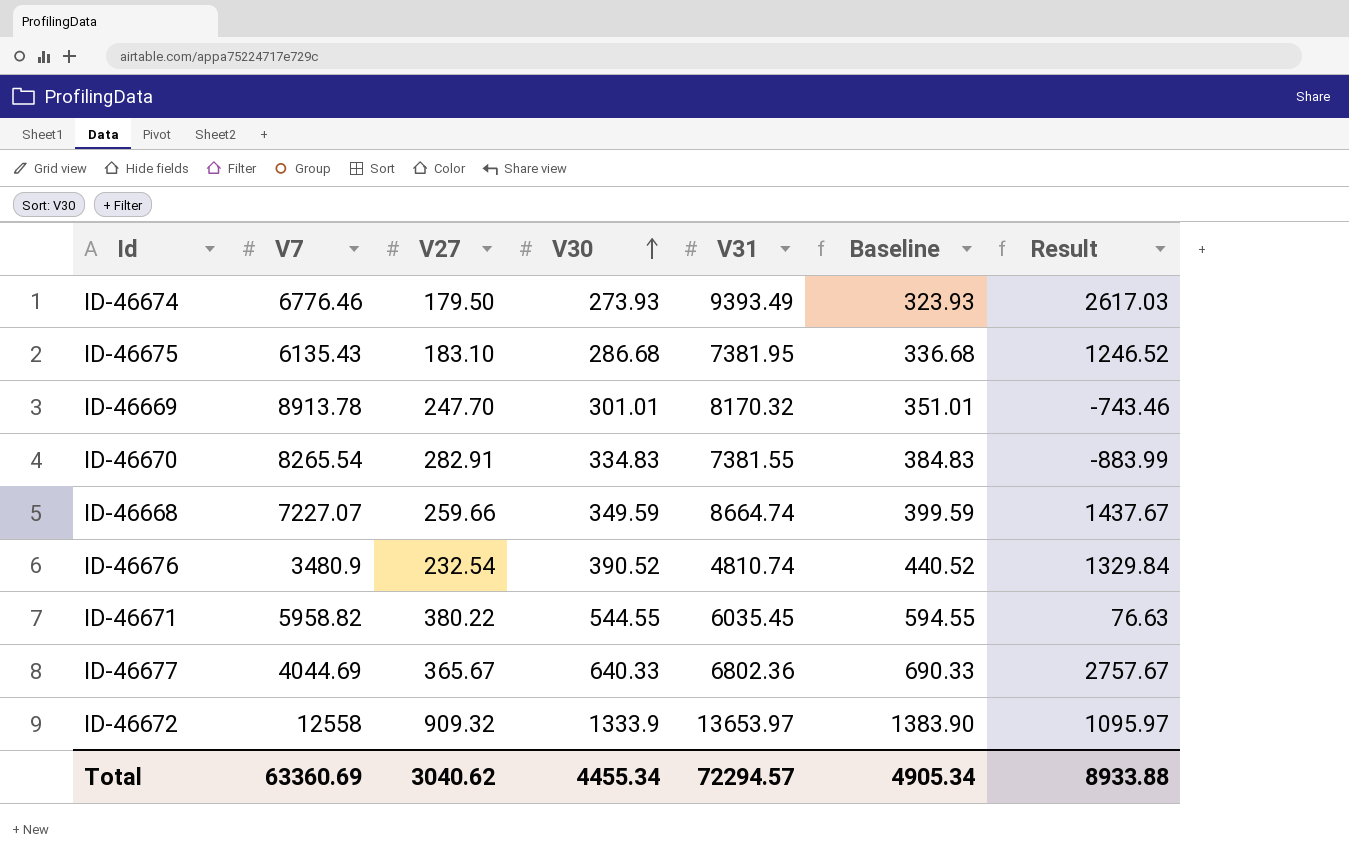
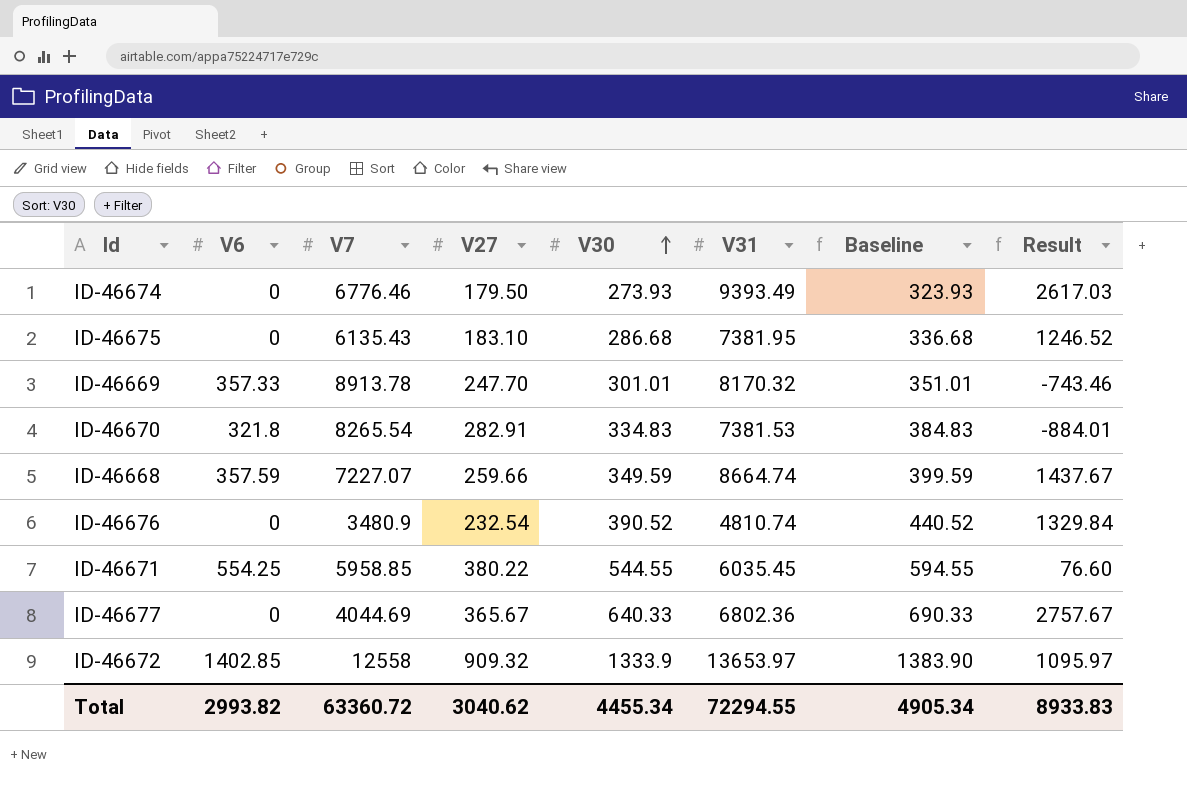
column V6 | position: none -> 2
ID-46670 | V31: 7381.55 -> 7381.53
ID-46670 | Result: -883.99 -> -884.01
ID-46671 | V7: 5958.82 -> 5958.85
ID-46671 | Result: 76.63 -> 76.60
Total | V7: 63360.69 -> 63360.72
Total | V31: 72294.57 -> 72294.55
Total | Result: 8933.88 -> 8933.83

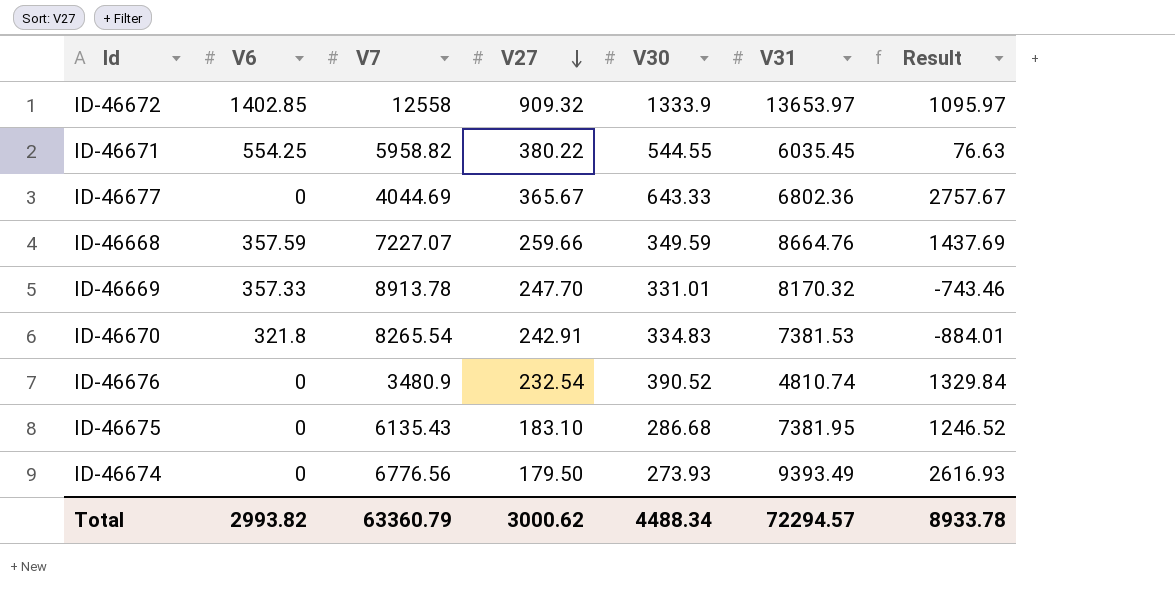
row order: V30 ascending -> V27 descending
column Baseline | formula: [V30] + 50 -> none
ID-46671 | V7: 5958.85 -> 5958.82
ID-46671 | Result: 76.60 -> 76.63
ID-46677 | V30: 640.33 -> 643.33
ID-46668 | V31: 8664.74 -> 8664.76
ID-46668 | Result: 1437.67 -> 1437.69
ID-46669 | V30: 301.01 -> 331.01
ID-46670 | V27: 282.91 -> 242.91
ID-46674 | V7: 6776.46 -> 6776.56
ID-46674 | Result: 2617.03 -> 2616.93
Total | V7: 63360.72 -> 63360.79
Total | V27: 3040.62 -> 3000.62
Total | V30: 4455.34 -> 4488.34
Total | V31: 72294.55 -> 72294.57
Total | Result: 8933.83 -> 8933.78

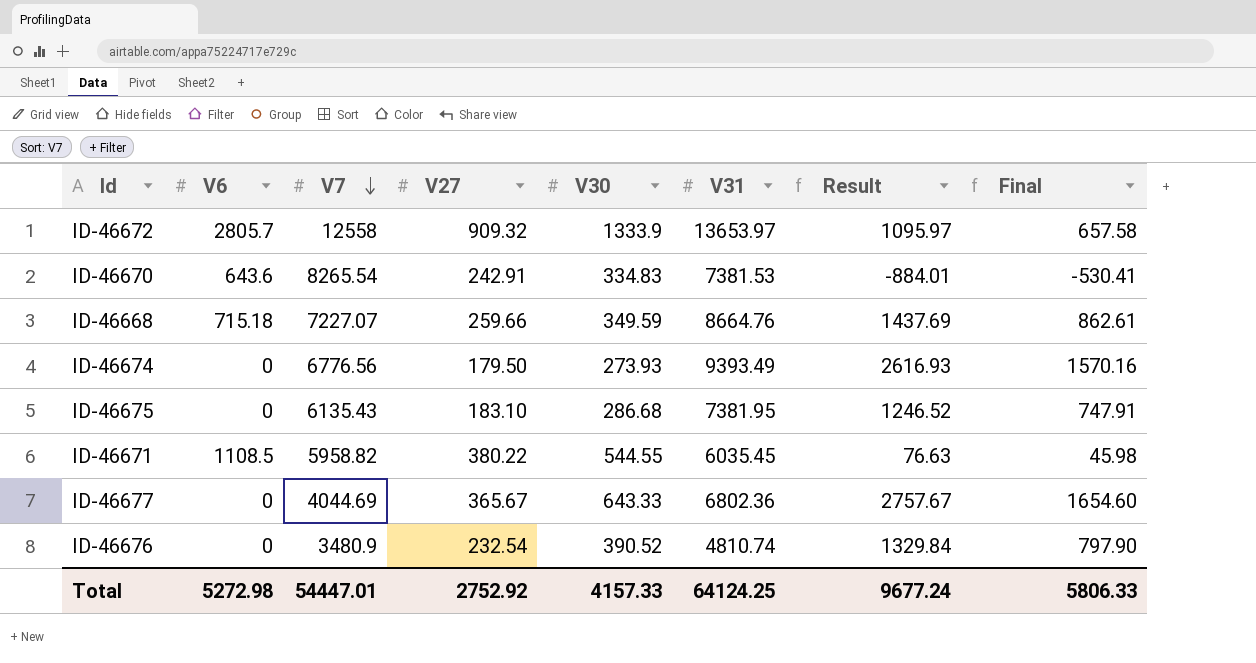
row order: V27 descending -> V7 descending
column Final | formula: none -> [Result] * 0.6
row ID-46669: 357.33 | 8913.78 | 247.70 | 331.01 | 8170.32 | -743.46 -> none
ID-46672 | V6: 1402.85 -> 2805.7
ID-46670 | V6: 321.8 -> 643.6
ID-46668 | V6: 357.59 -> 715.18
ID-46671 | V6: 554.25 -> 1108.5
Total | V6: 2993.82 -> 5272.98
Total | V7: 63360.79 -> 54447.01
Total | V27: 3000.62 -> 2752.92
Total | V30: 4488.34 -> 4157.33
Total | V31: 72294.57 -> 64124.25
Total | Result: 8933.78 -> 9677.24

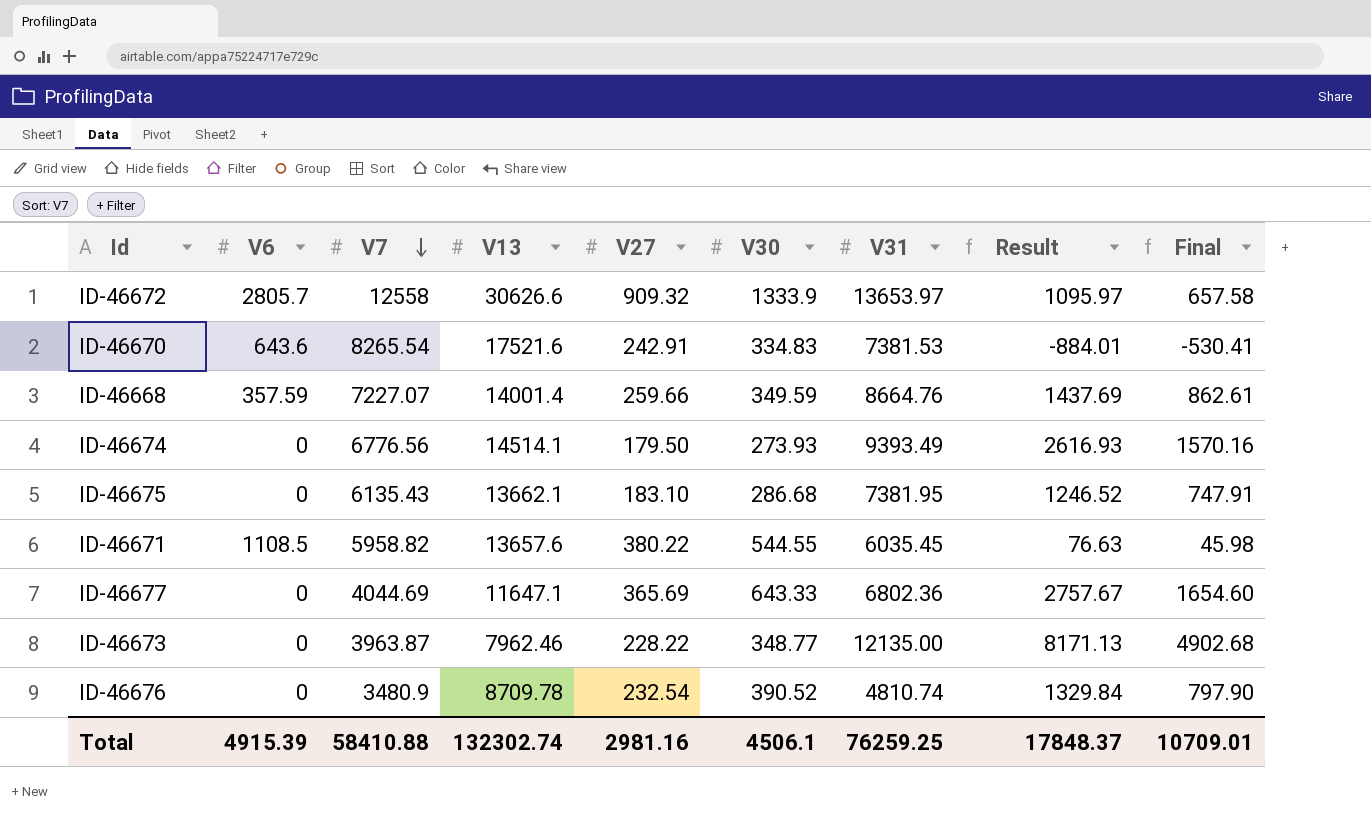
column V13 | position: none -> 4
ID-46668 | V6: 715.18 -> 357.59
ID-46677 | V27: 365.67 -> 365.69
row ID-46673: none -> 0 | 3963.87 | 7962.46 | 228.22 | 348.77 | 12135.00 | 8171.13 | 4902.68
Total | V6: 5272.98 -> 4915.39
Total | V7: 54447.01 -> 58410.88
Total | V27: 2752.92 -> 2981.16
Total | V30: 4157.33 -> 4506.1
Total | V31: 64124.25 -> 76259.25
Total | Result: 9677.24 -> 17848.37
Total | Final: 5806.33 -> 10709.01

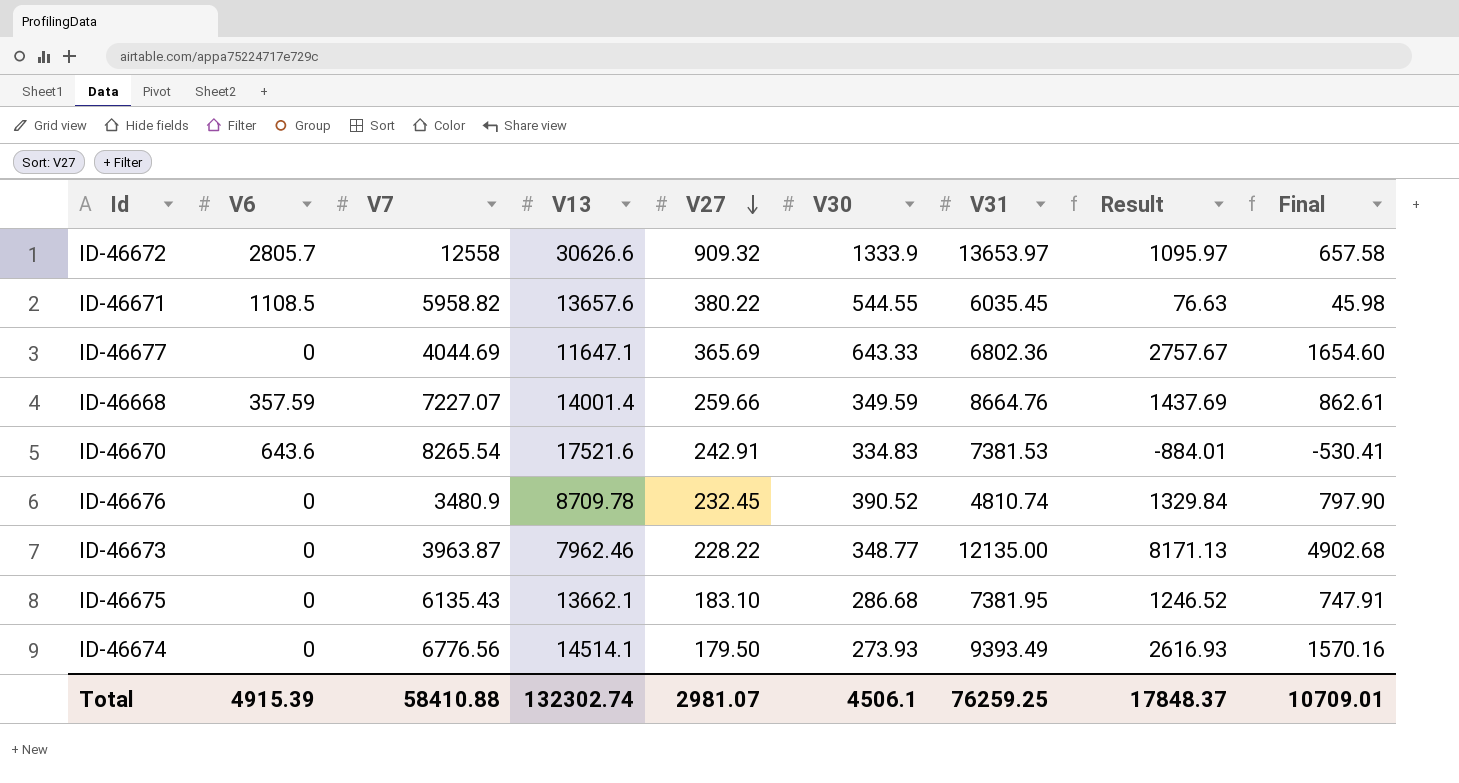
row order: V7 descending -> V27 descending
ID-46676 | V27: 232.54 -> 232.45
Total | V27: 2981.16 -> 2981.07

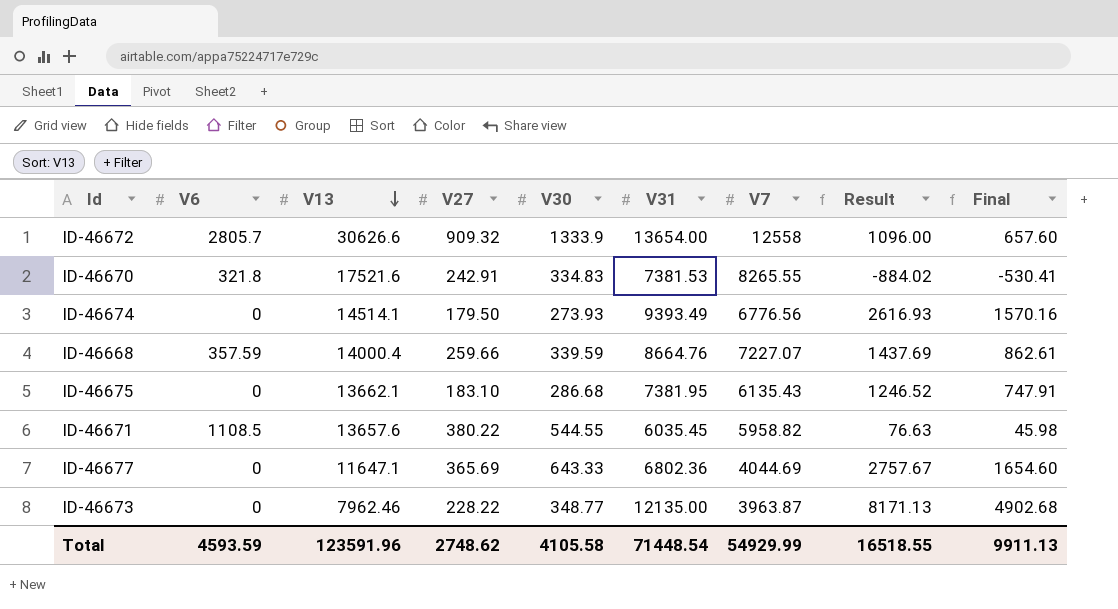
row order: V27 descending -> V13 descending
column V7 | position: 3 -> 7
row ID-46676: 0 | 3480.9 | 8709.78 | 232.45 | 390.52 | 4810.74 | 1329.84 | 797.90 -> none
ID-46672 | V31: 13653.97 -> 13654.00
ID-46672 | Result: 1095.97 -> 1096.00
ID-46672 | Final: 657.58 -> 657.60
ID-46670 | V6: 643.6 -> 321.8
ID-46670 | V7: 8265.54 -> 8265.55
ID-46670 | Result: -884.01 -> -884.02
ID-46668 | V13: 14001.4 -> 14000.4
ID-46668 | V30: 349.59 -> 339.59
Total | V6: 4915.39 -> 4593.59
Total | V13: 132302.74 -> 123591.96
Total | V27: 2981.07 -> 2748.62
Total | V30: 4506.1 -> 4105.58
Total | V31: 76259.25 -> 71448.54
Total | V7: 58410.88 -> 54929.99
Total | Result: 17848.37 -> 16518.55
Total | Final: 10709.01 -> 9911.13

